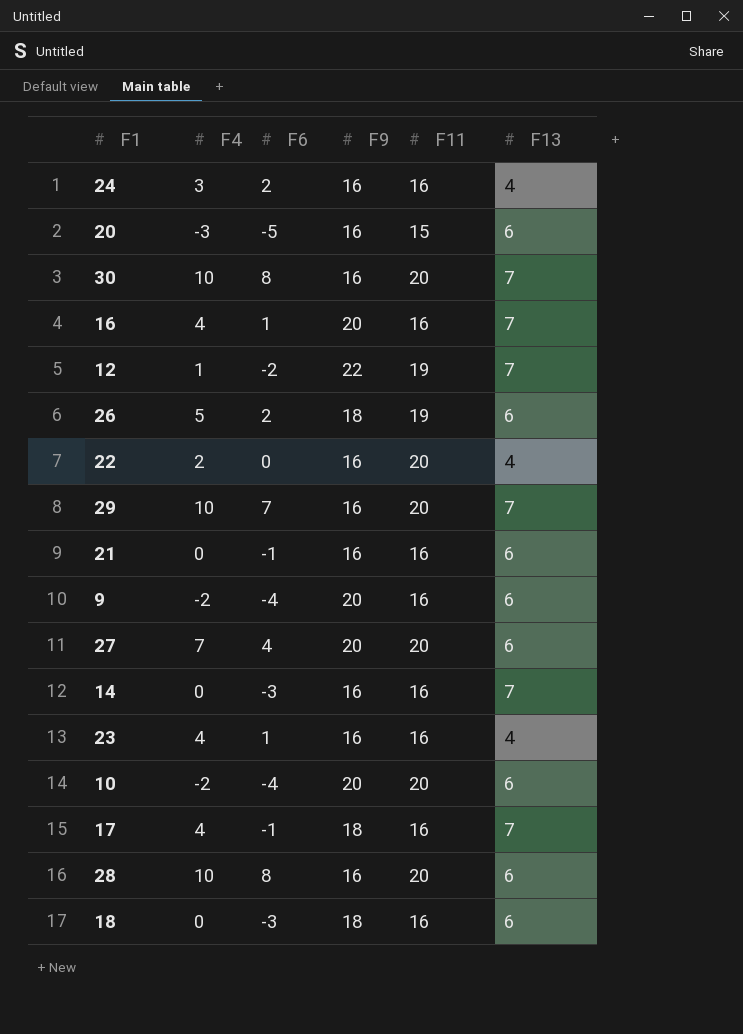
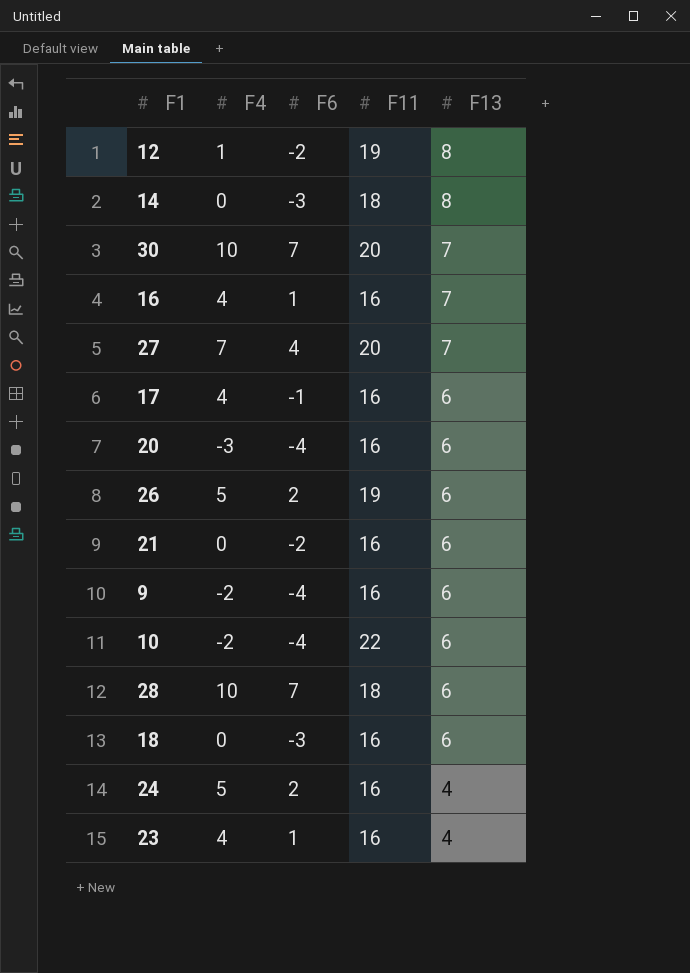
row order: none -> F13 descending
column F9 | position: 4 -> none
row 22: 2 | 0 | 16 | 20 | 4 -> none
row 29: 10 | 7 | 16 | 20 | 7 -> none
12 | F13: 7 -> 8
14 | F11: 16 -> 18
14 | F13: 7 -> 8
30 | F6: 8 -> 7
27 | F13: 6 -> 7
17 | F13: 7 -> 6
20 | F6: -5 -> -4
20 | F11: 15 -> 16
21 | F6: -1 -> -2
10 | F11: 20 -> 22
28 | F6: 8 -> 7
28 | F11: 20 -> 18
24 | F4: 3 -> 5

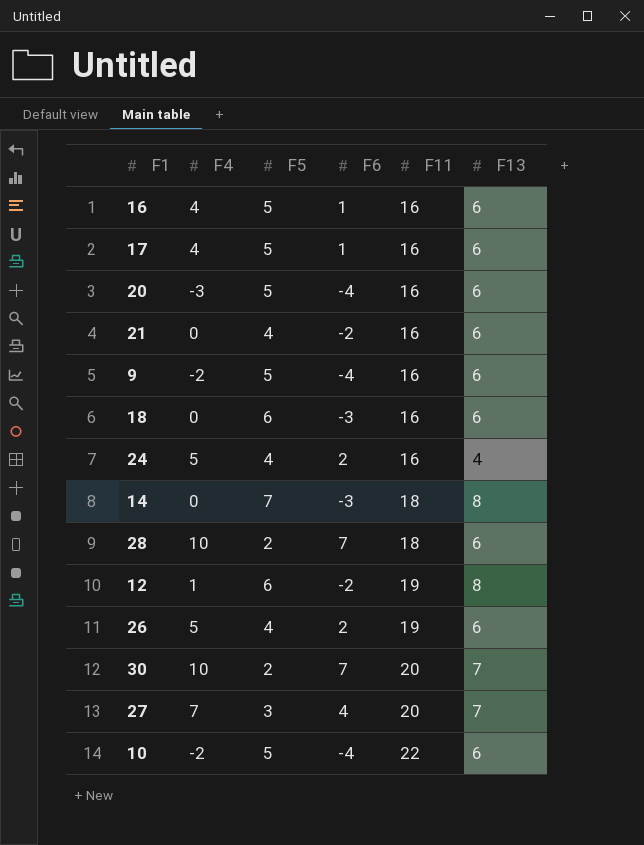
row order: F13 descending -> F11 ascending
column F5 | position: none -> 3
row 23: 4 | 1 | 16 | 4 -> none
16 | F13: 7 -> 6
17 | F6: -1 -> 1

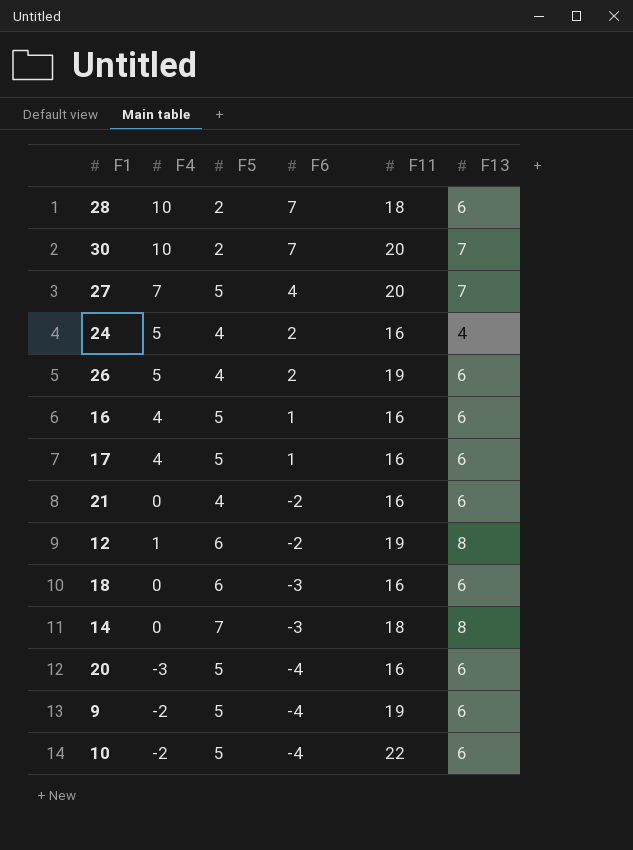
row order: F11 ascending -> F6 descending
27 | F5: 3 -> 5
9 | F11: 16 -> 19

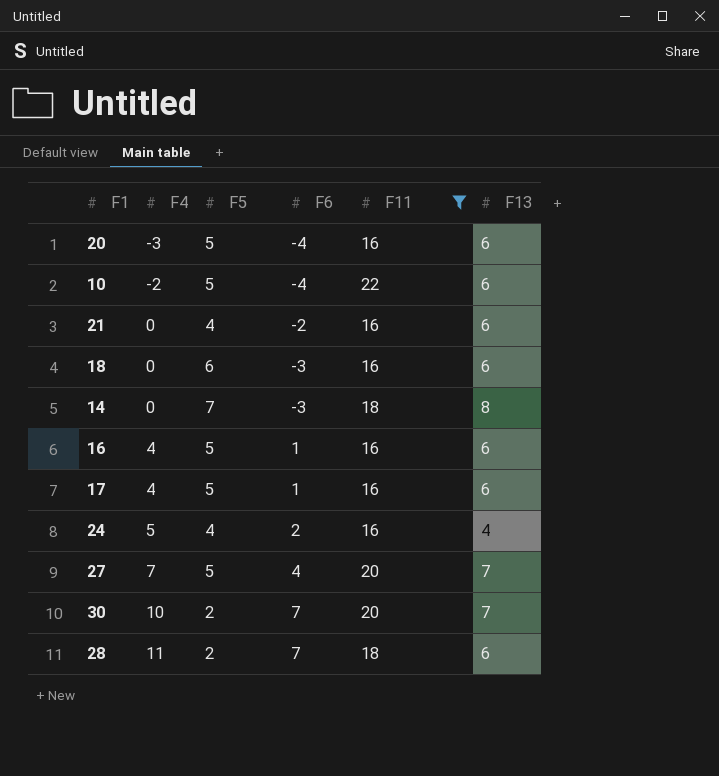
filter: none -> F11 != 19
row order: F6 descending -> F4 ascending
28 | F4: 10 -> 11

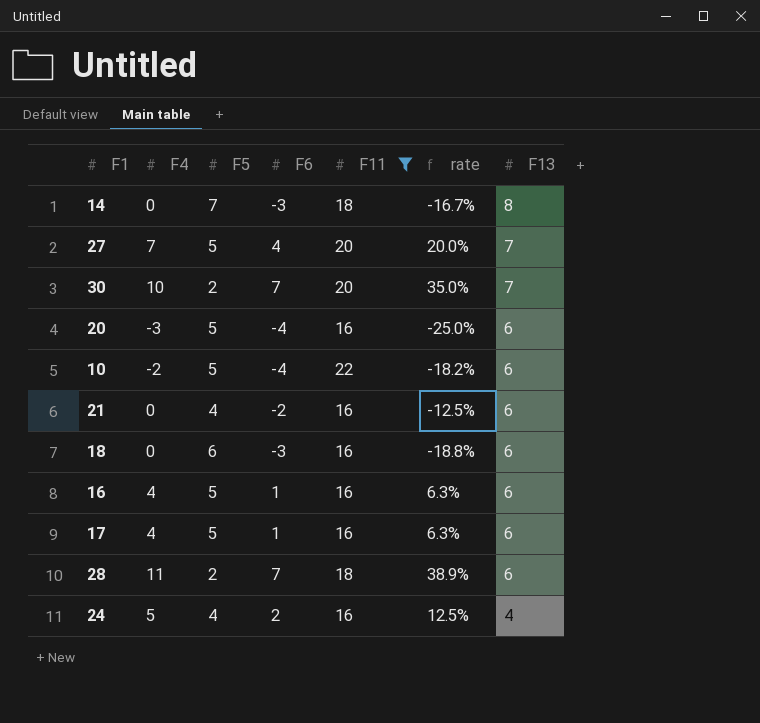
row order: F4 ascending -> F13 descending
column rate | formula: none -> [F6] / [F11]

